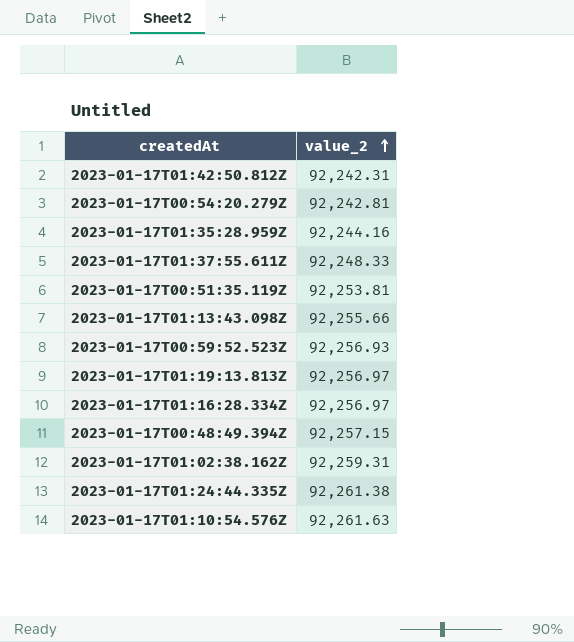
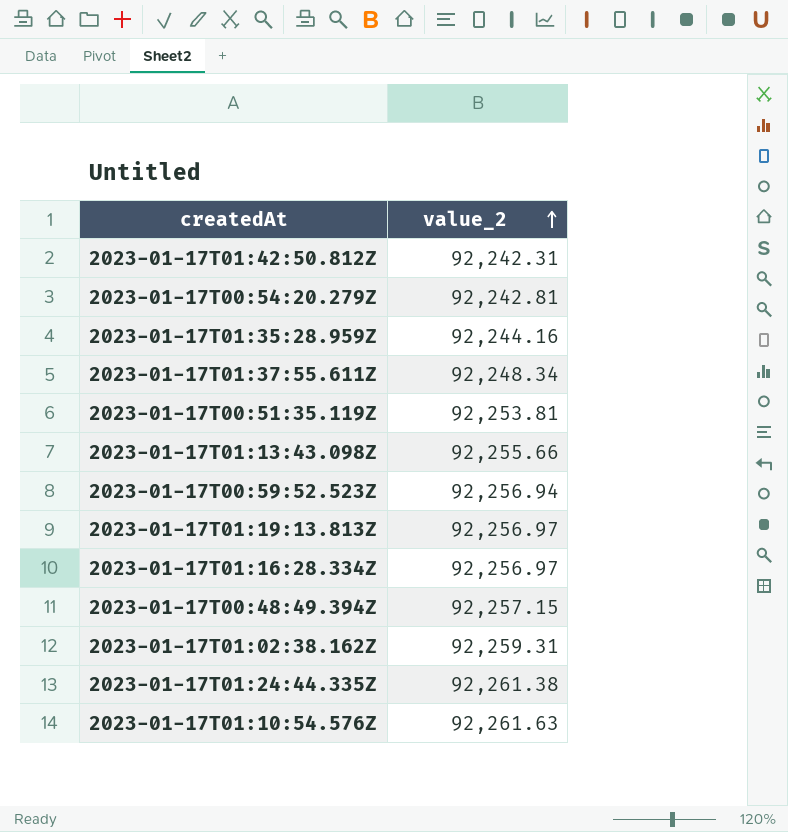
2023-01-17T01:37:55.611Z | value_2: 92,248.33 -> 92,248.34
2023-01-17T00:59:52.523Z | value_2: 92,256.93 -> 92,256.94

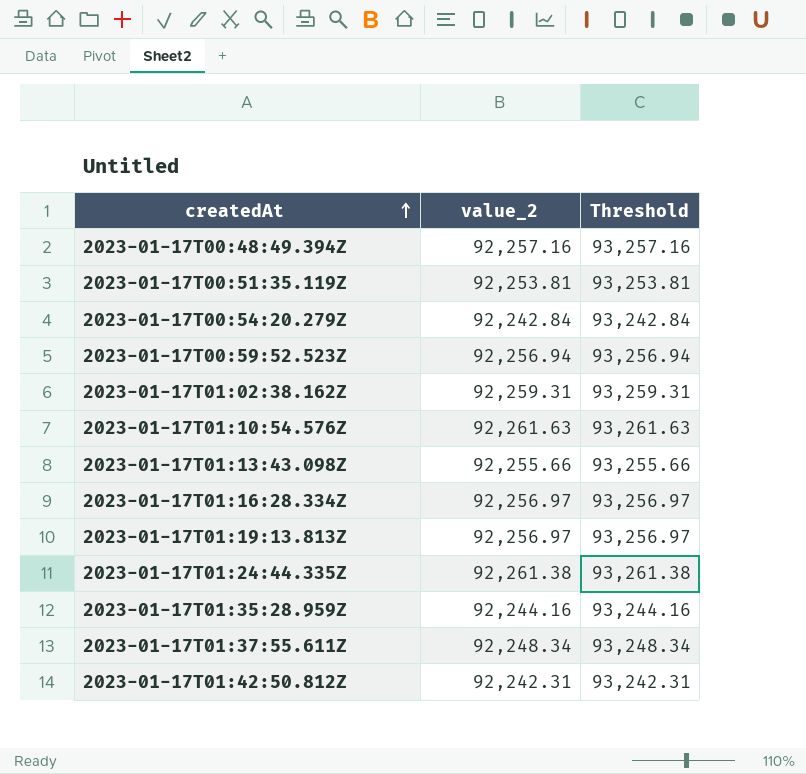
row order: value_2 ascending -> createdAt ascending
column Threshold | formula: none -> [value_2] + 1000
2023-01-17T00:48:49.394Z | value_2: 92,257.15 -> 92,257.16
2023-01-17T00:54:20.279Z | value_2: 92,242.81 -> 92,242.84

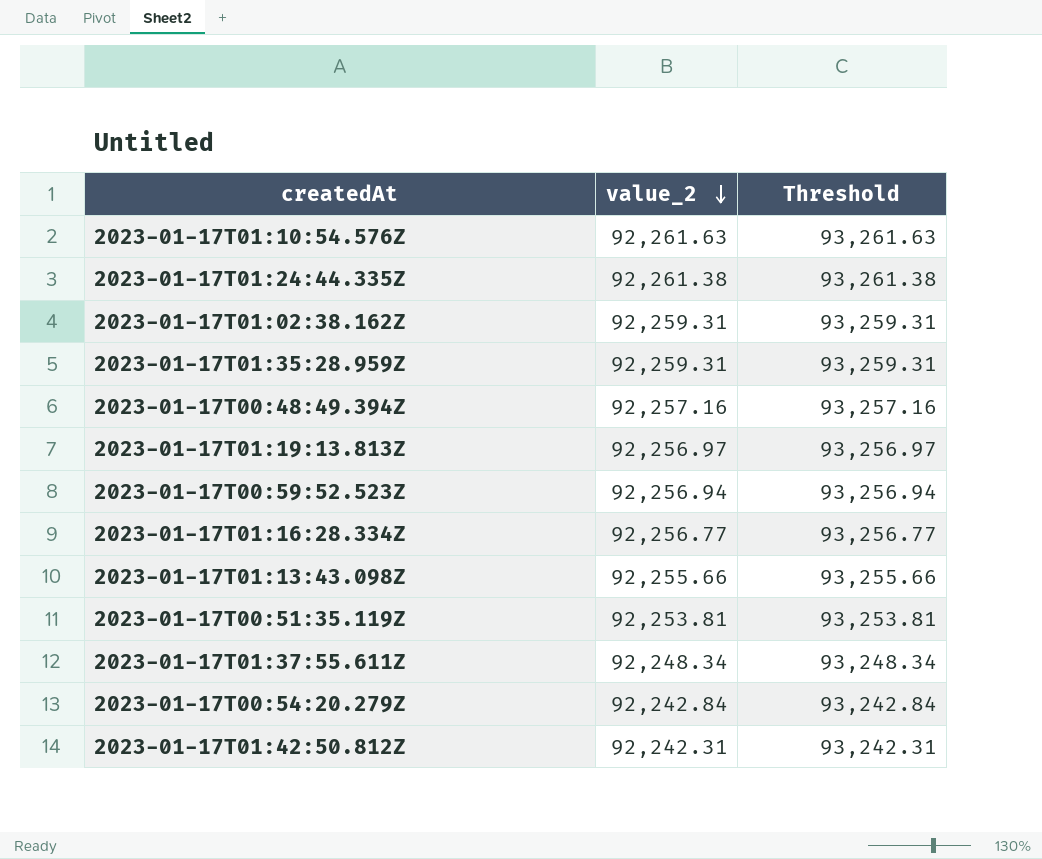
row order: createdAt ascending -> value_2 descending
2023-01-17T01:35:28.959Z | value_2: 92,244.16 -> 92,259.31
2023-01-17T01:35:28.959Z | Threshold: 93,244.16 -> 93,259.31
2023-01-17T01:16:28.334Z | value_2: 92,256.97 -> 92,256.77
2023-01-17T01:16:28.334Z | Threshold: 93,256.97 -> 93,256.77

